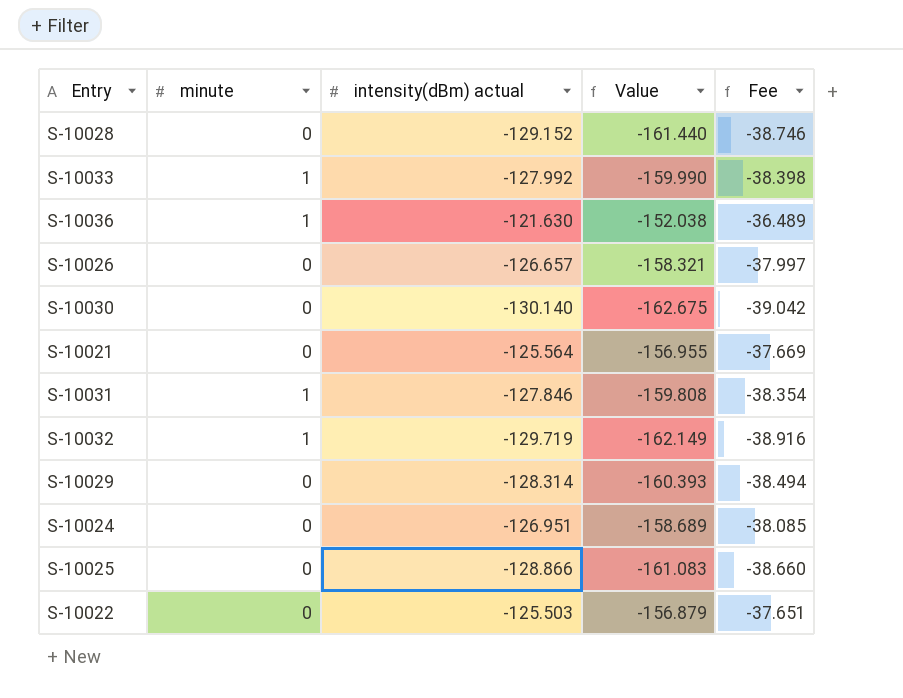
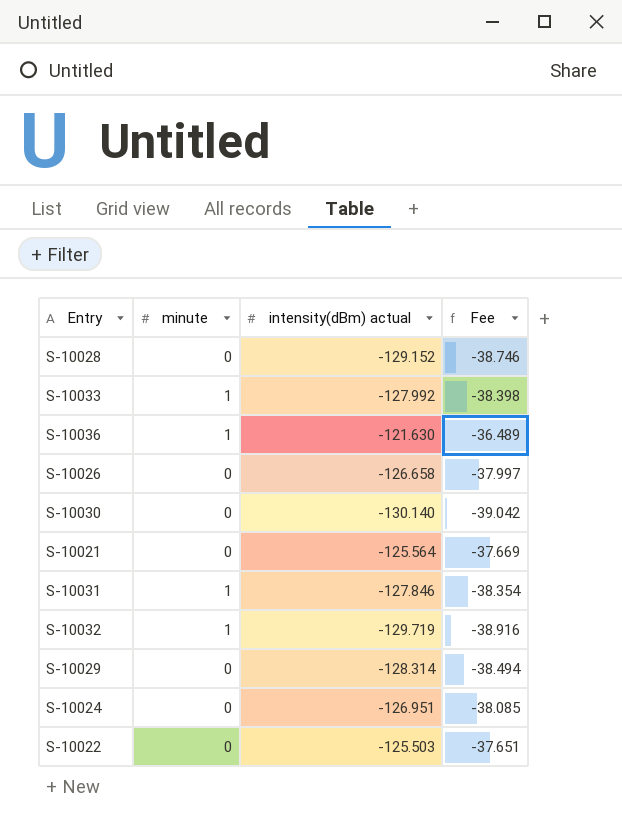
column Value | formula: [intensity(dBm) actual] * 1.25 -> none
row S-10025: 0 | -128.866 | -161.083 | -38.660 -> none
S-10026 | intensity(dBm) actual: -126.657 -> -126.658

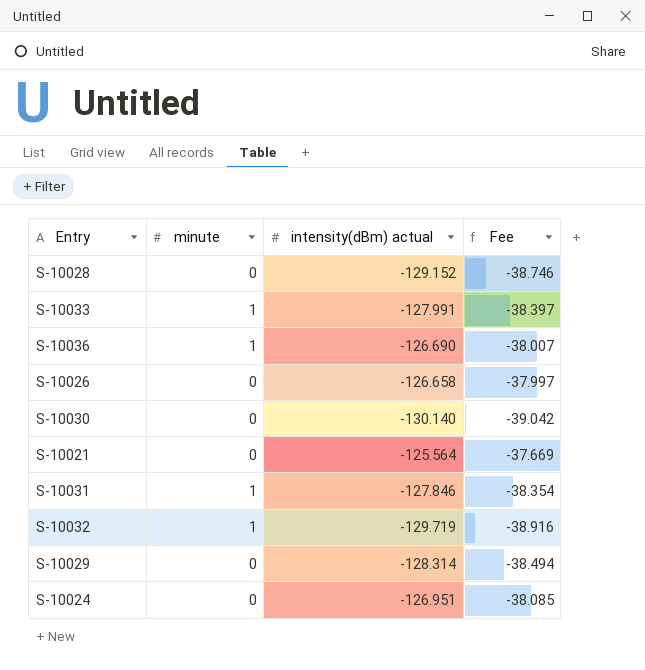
row S-10022: 0 | -125.503 | -37.651 -> none
S-10033 | intensity(dBm) actual: -127.992 -> -127.991
S-10033 | Fee: -38.398 -> -38.397
S-10036 | intensity(dBm) actual: -121.630 -> -126.690
S-10036 | Fee: -36.489 -> -38.007

